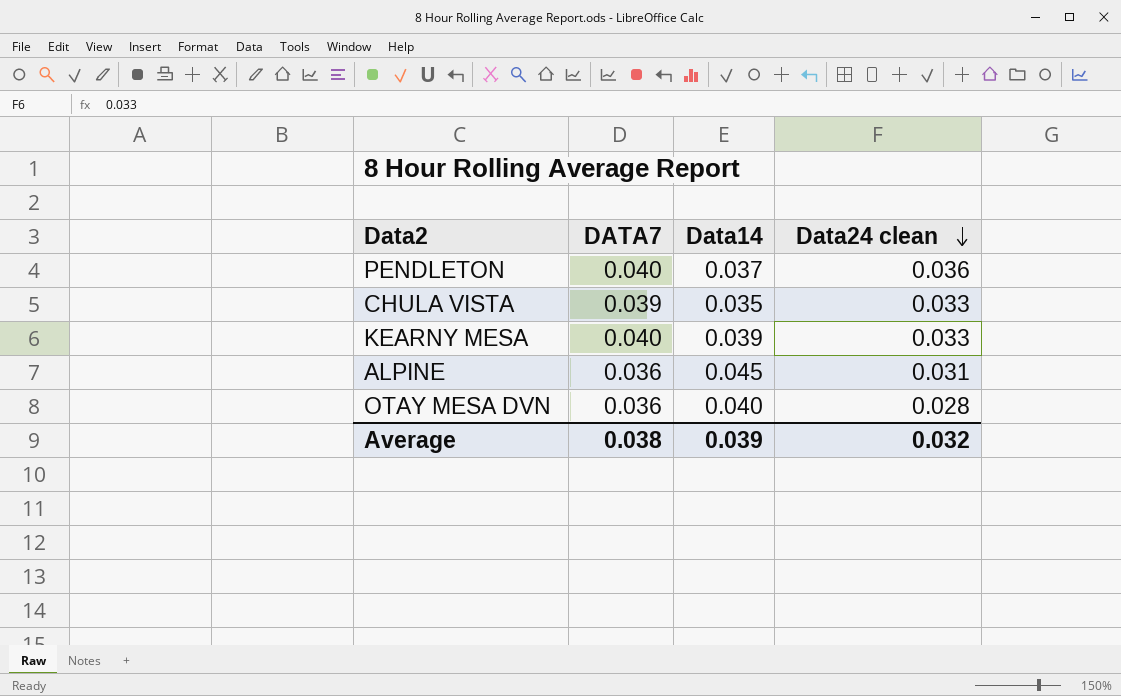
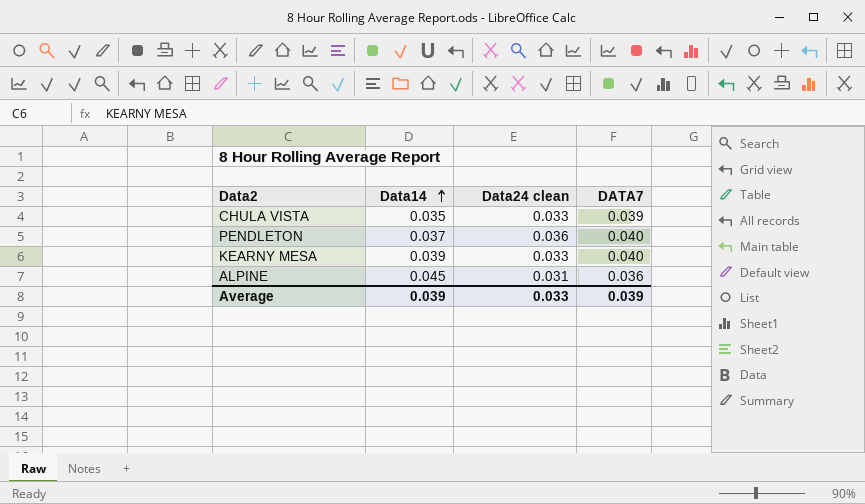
row order: Data24 clean descending -> Data14 ascending
column DATA7 | position: 2 -> 4
row OTAY MESA DVN: 0.036 | 0.040 | 0.028 -> none
Average | Data24 clean: 0.032 -> 0.033
Average | DATA7: 0.038 -> 0.039

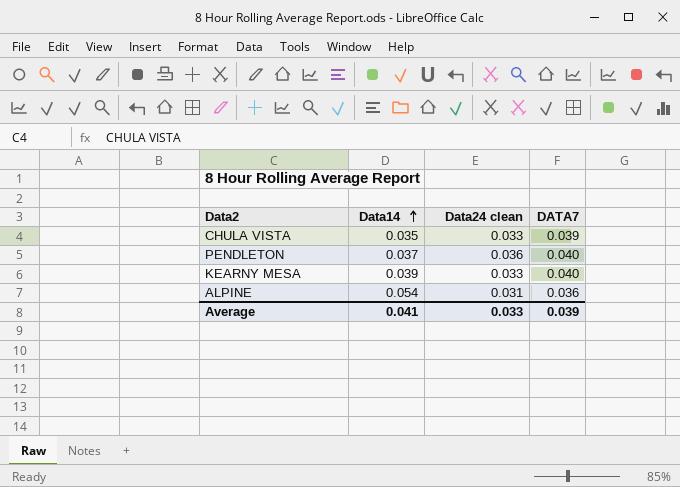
ALPINE | Data14: 0.045 -> 0.054
Average | Data14: 0.039 -> 0.041

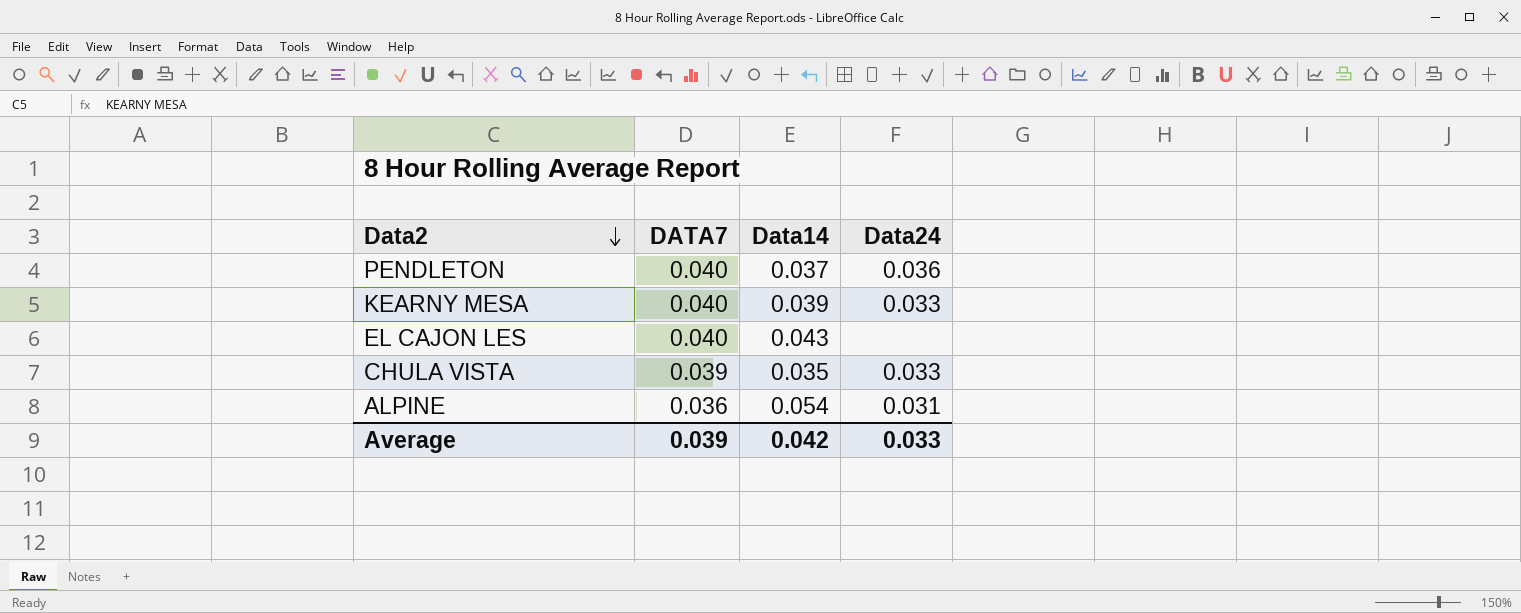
row order: Data14 ascending -> Data2 descending
column DATA7 | position: 4 -> 2
column name: Data24 clean -> Data24
row EL CAJON LES: none -> 0.040 | 0.043 | none
Average | Data14: 0.041 -> 0.042

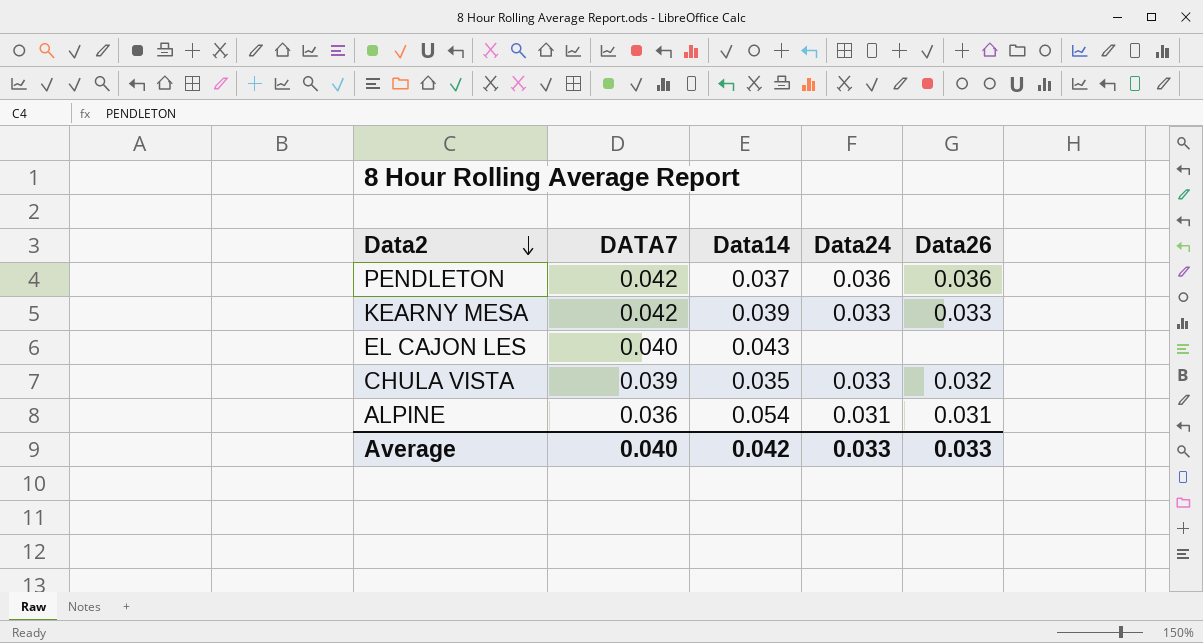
column Data26 | position: none -> 5
PENDLETON | DATA7: 0.040 -> 0.042
KEARNY MESA | DATA7: 0.040 -> 0.042
Average | DATA7: 0.039 -> 0.040

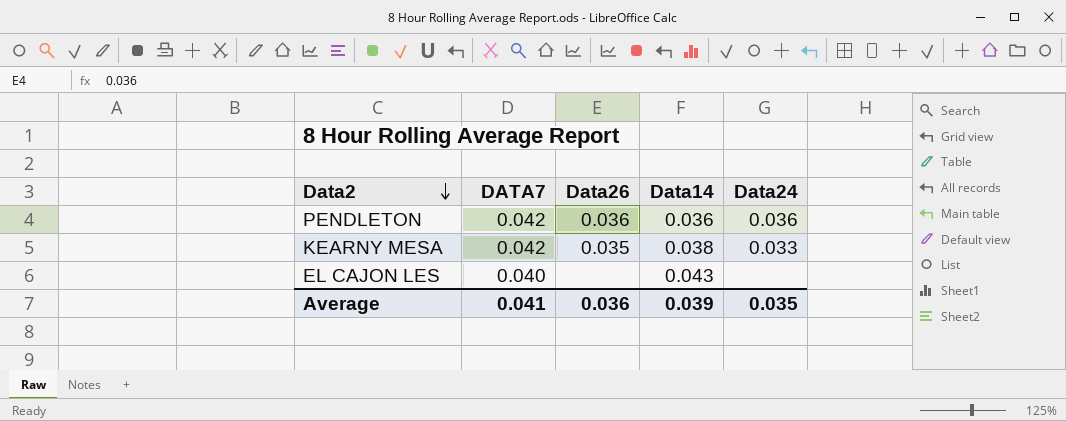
column Data26 | position: 5 -> 3
row CHULA VISTA: 0.039 | 0.035 | 0.033 | 0.032 -> none
row ALPINE: 0.036 | 0.054 | 0.031 | 0.031 -> none
PENDLETON | Data14: 0.037 -> 0.036
KEARNY MESA | Data26: 0.033 -> 0.035
KEARNY MESA | Data14: 0.039 -> 0.038
Average | DATA7: 0.040 -> 0.041
Average | Data26: 0.033 -> 0.036
Average | Data14: 0.042 -> 0.039
Average | Data24: 0.033 -> 0.035

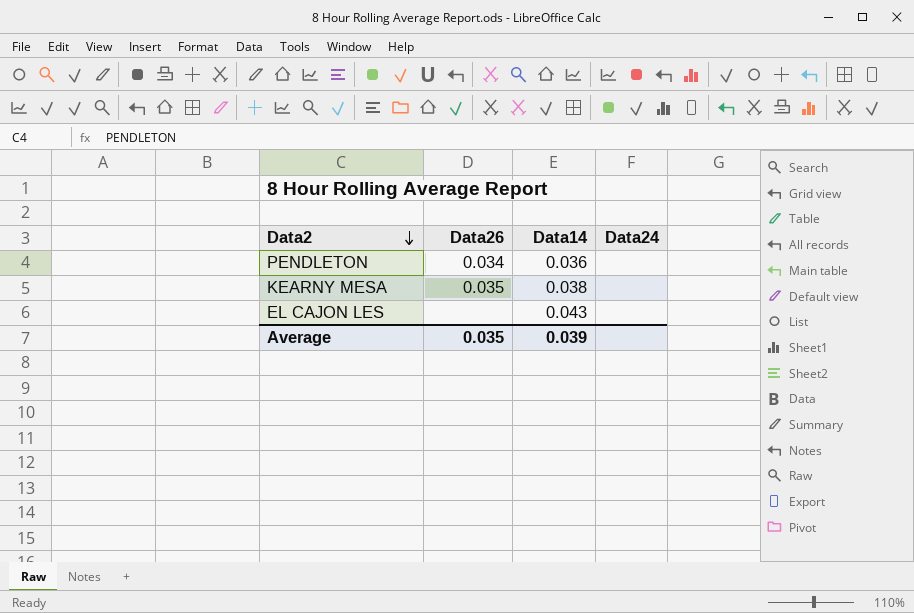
column DATA7 | position: 2 -> none
PENDLETON | Data26: 0.036 -> 0.034
PENDLETON | Data24: 0.036 -> none
KEARNY MESA | Data24: 0.033 -> none
Average | Data26: 0.036 -> 0.035
Average | Data24: 0.035 -> none

